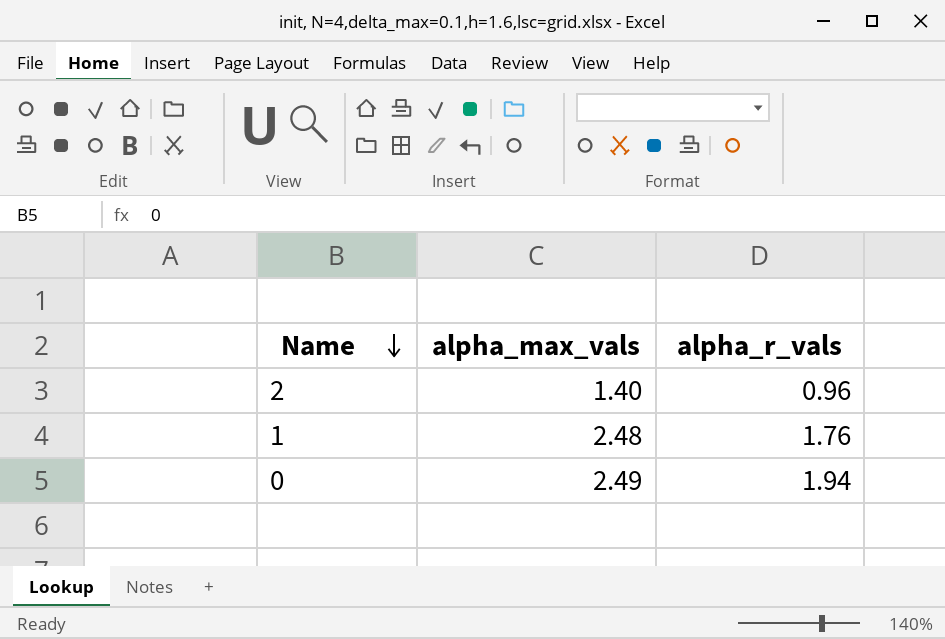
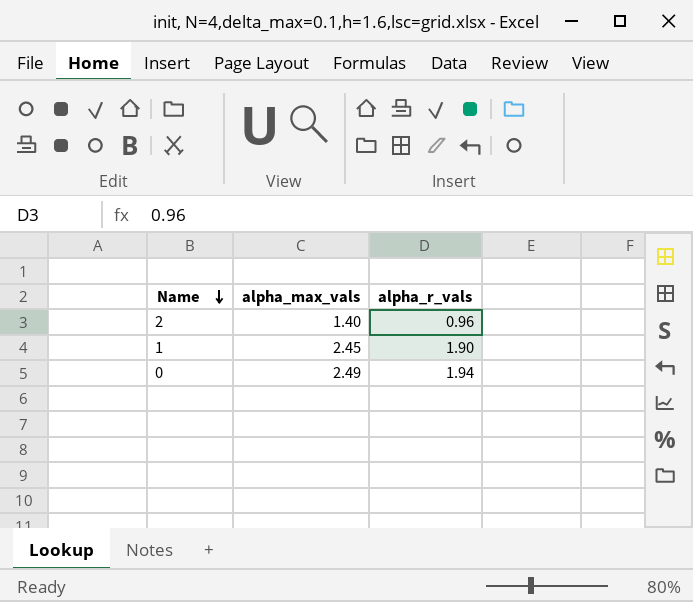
1 | alpha_max_vals: 2.48 -> 2.45
1 | alpha_r_vals: 1.76 -> 1.90

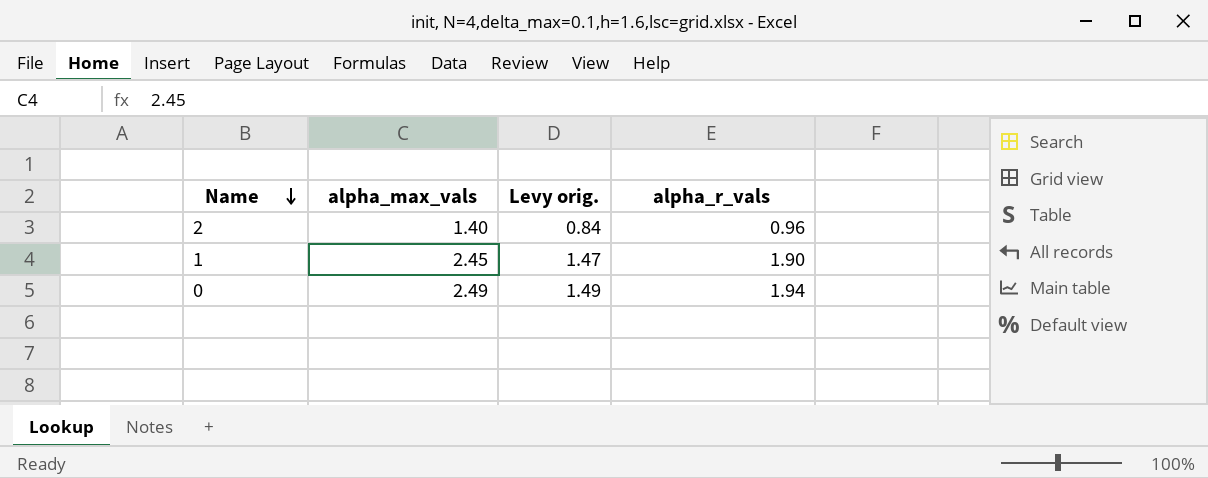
column Levy orig. | formula: none -> [alpha_max_vals] * 0.6

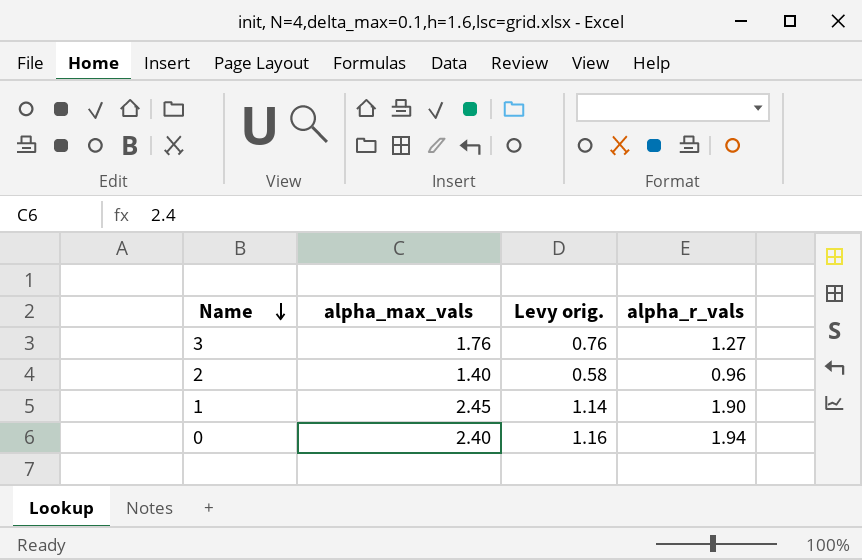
column Levy orig. | formula: [alpha_max_vals] * 0.6 -> [alpha_r_vals] * 0.6
row 3: none -> 1.76 | 0.76 | 1.27
0 | alpha_max_vals: 2.49 -> 2.40

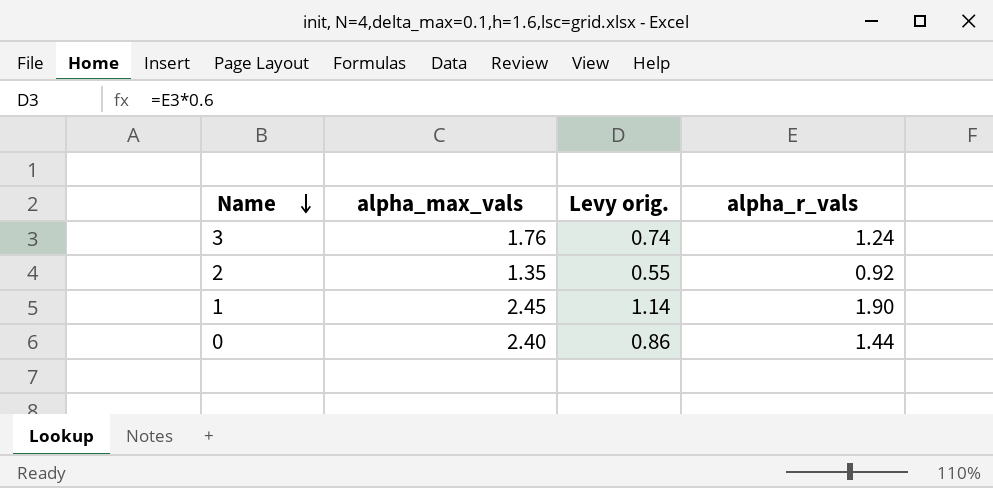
3 | Levy orig.: 0.76 -> 0.74
3 | alpha_r_vals: 1.27 -> 1.24
2 | alpha_max_vals: 1.40 -> 1.35
2 | Levy orig.: 0.58 -> 0.55
2 | alpha_r_vals: 0.96 -> 0.92
0 | Levy orig.: 1.16 -> 0.86
0 | alpha_r_vals: 1.94 -> 1.44

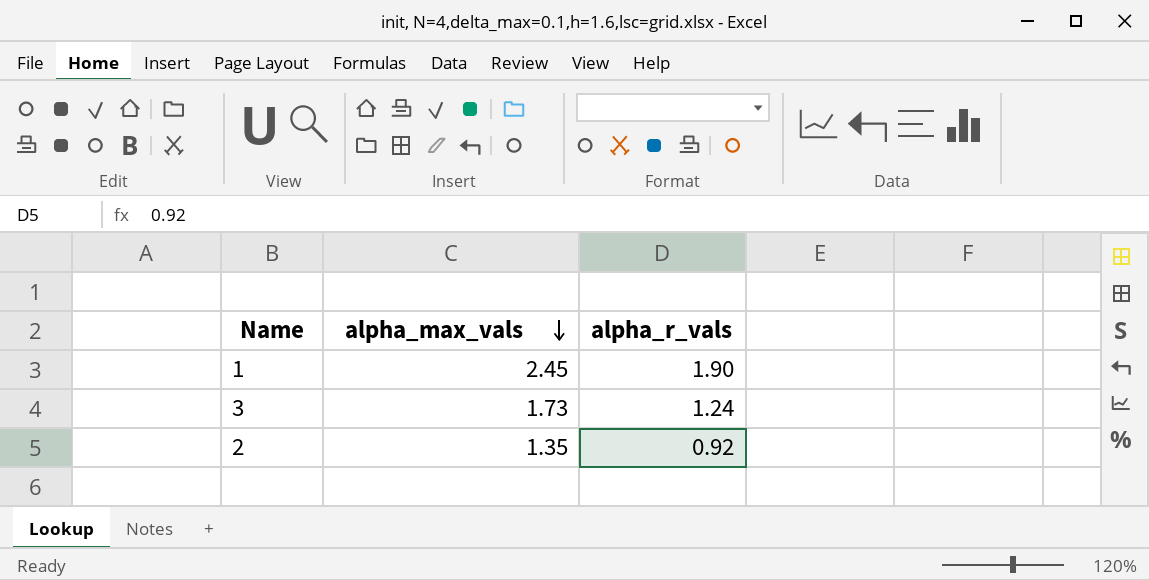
row order: Name descending -> alpha_max_vals descending
column Levy orig. | formula: [alpha_r_vals] * 0.6 -> none
row 0: 2.40 | 0.86 | 1.44 -> none
3 | alpha_max_vals: 1.76 -> 1.73

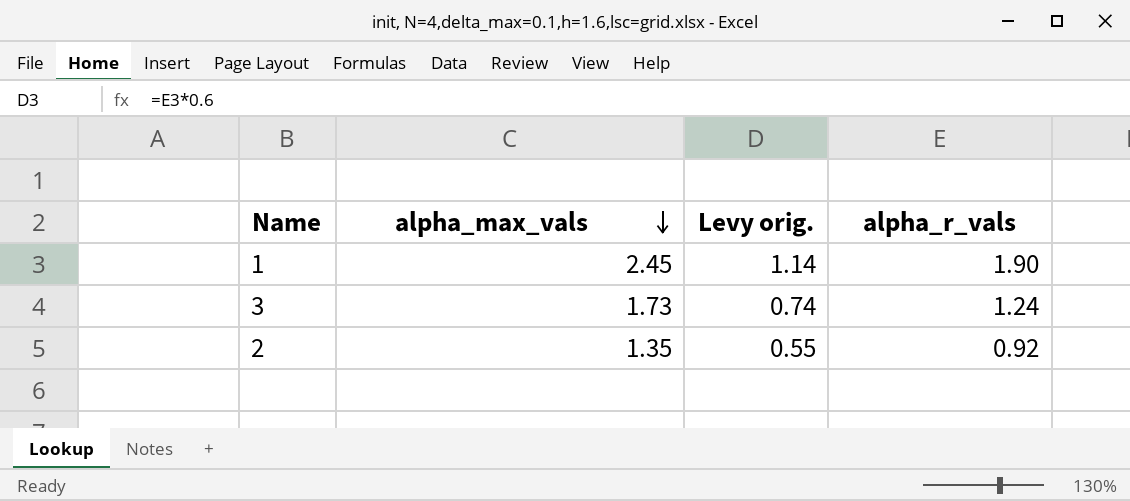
column Levy orig. | formula: none -> [alpha_r_vals] * 0.6

